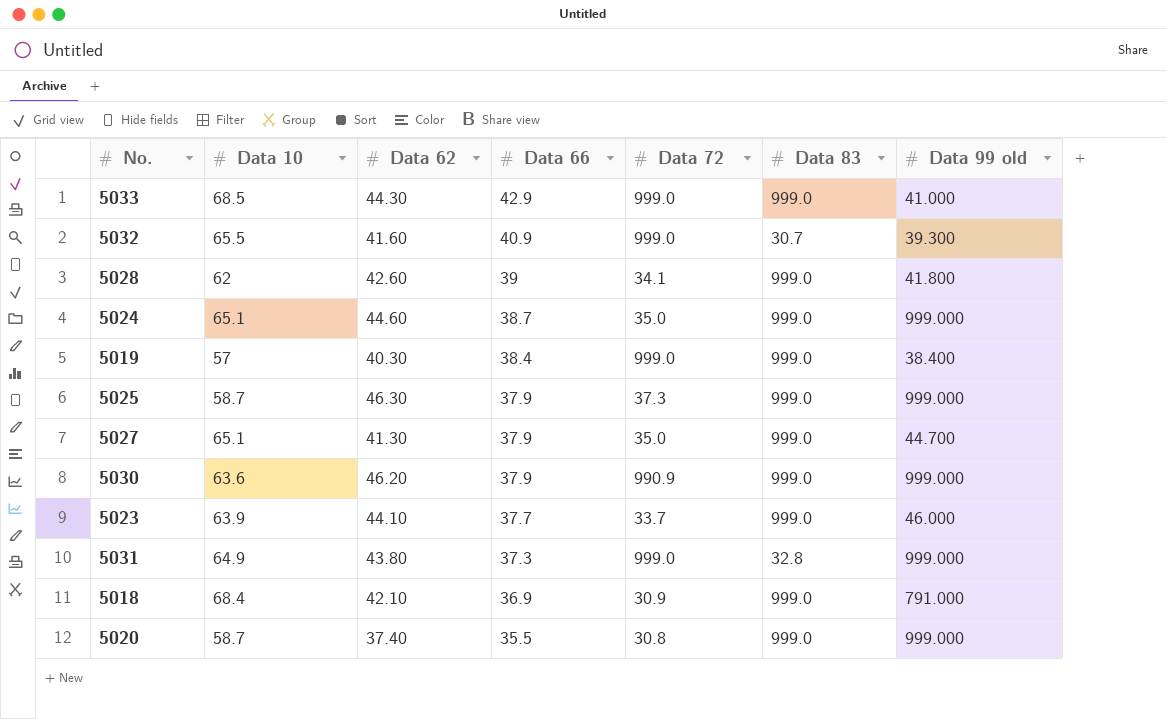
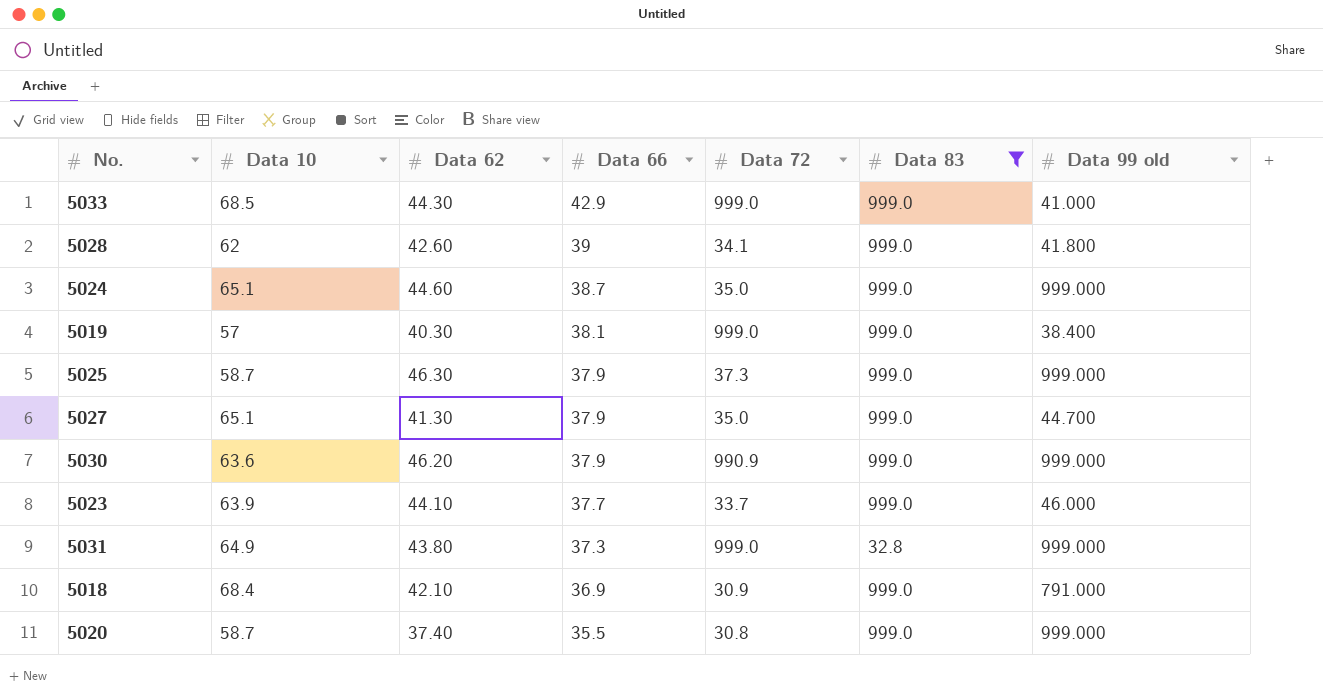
filter: none -> Data 83 != 30.7
5019 | Data 66: 38.4 -> 38.1

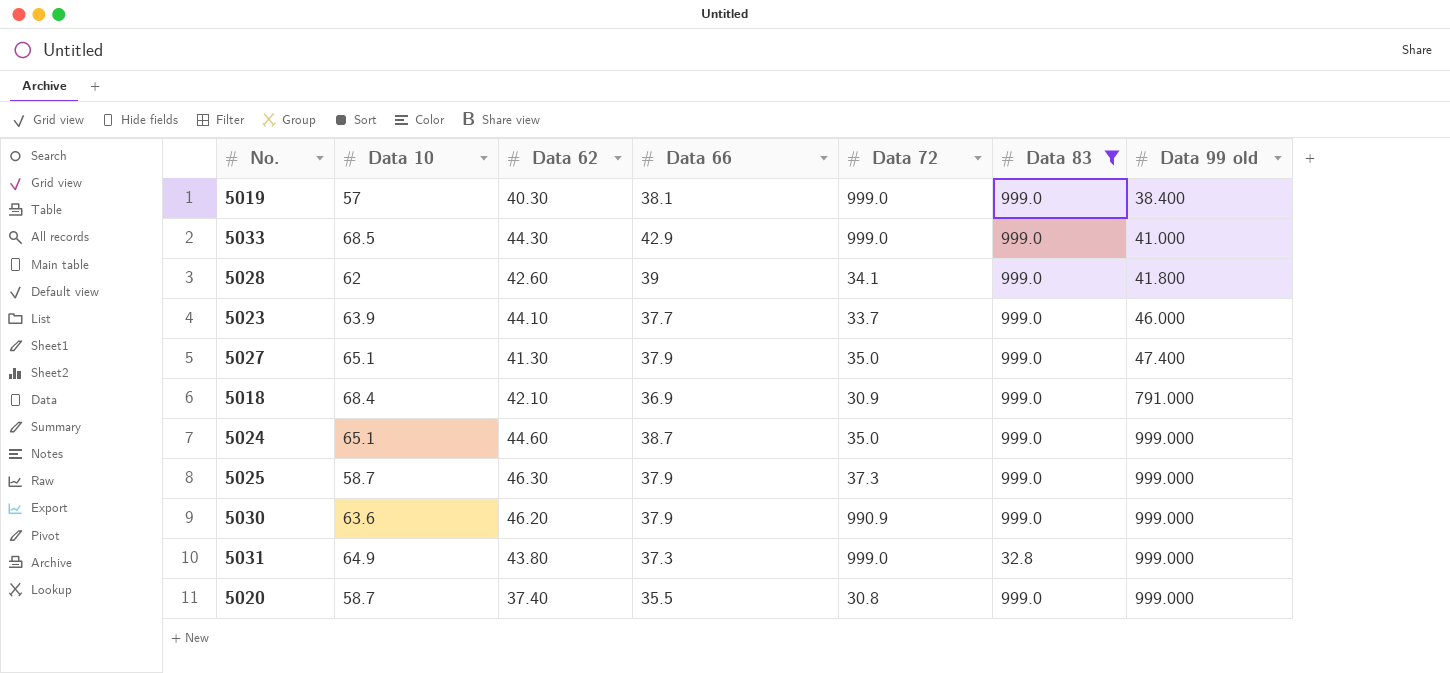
row order: Data 66 descending -> Data 99 old ascending
5027 | Data 99 old: 44.700 -> 47.400

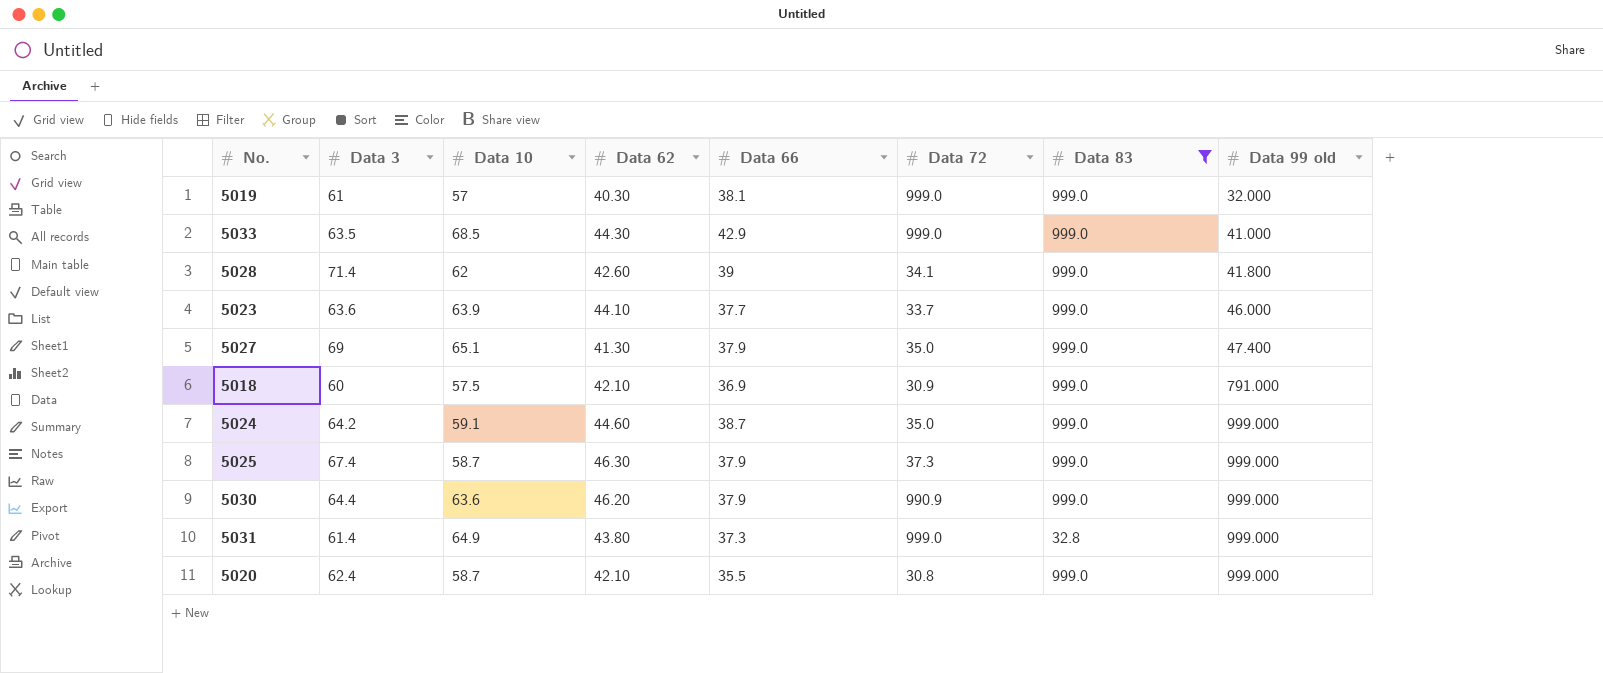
column Data 3 | position: none -> 2
5019 | Data 99 old: 38.400 -> 32.000
5018 | Data 10: 68.4 -> 57.5
5024 | Data 10: 65.1 -> 59.1
5020 | Data 62: 37.40 -> 42.10

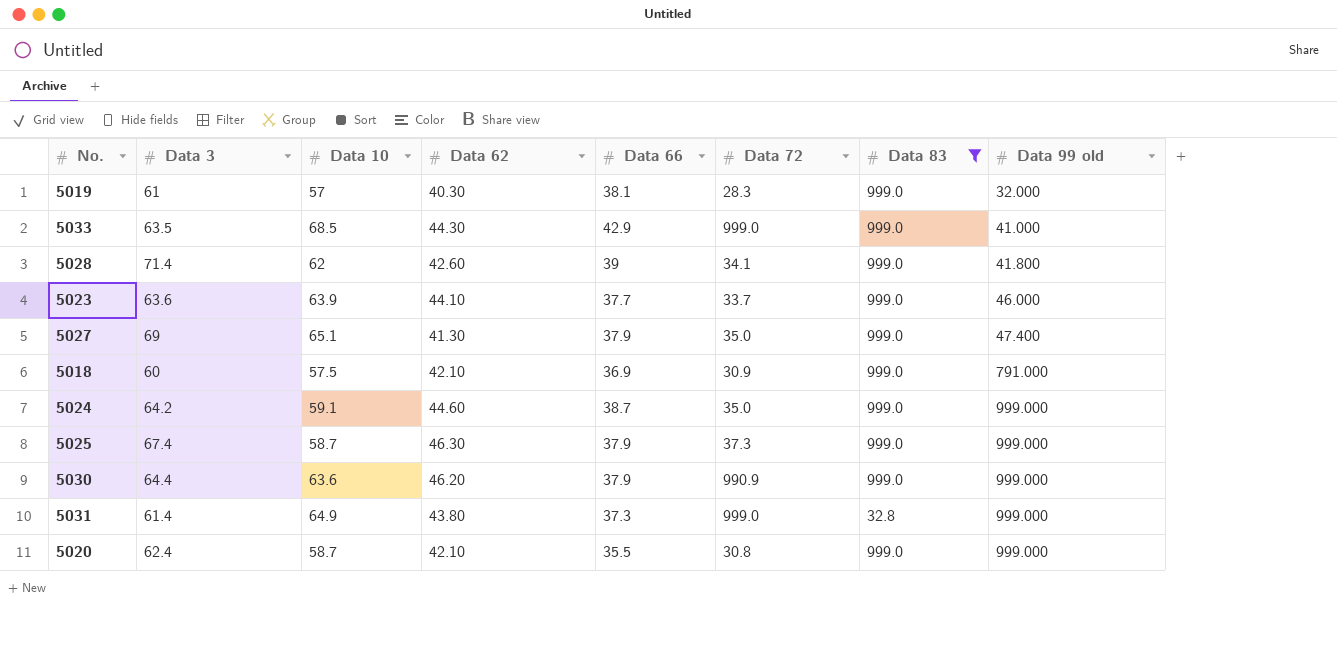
5019 | Data 72: 999.0 -> 28.3

